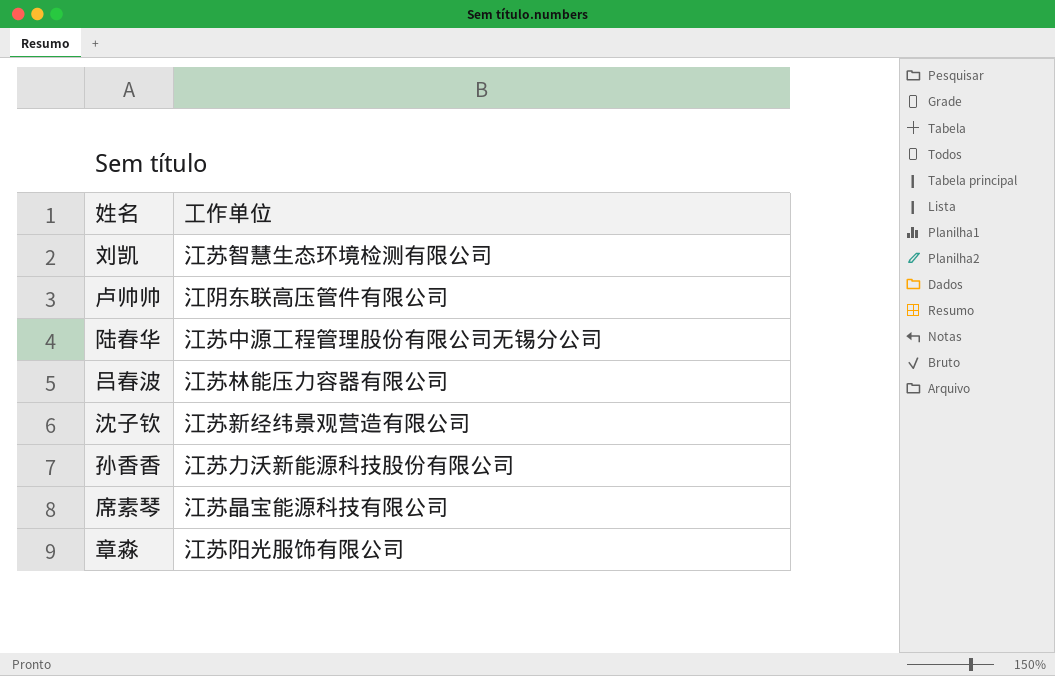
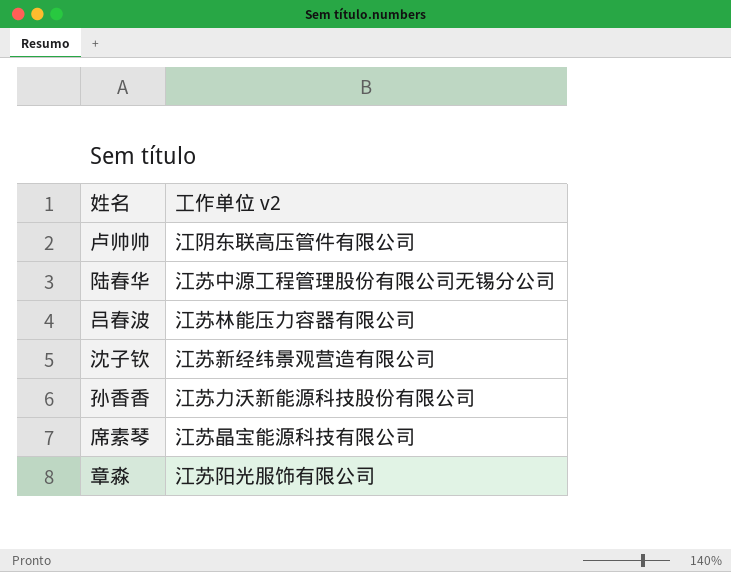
column name: 工作单位 -> 工作单位 v2
row 刘凯: 江苏智慧生态环境检测有限公司 -> none

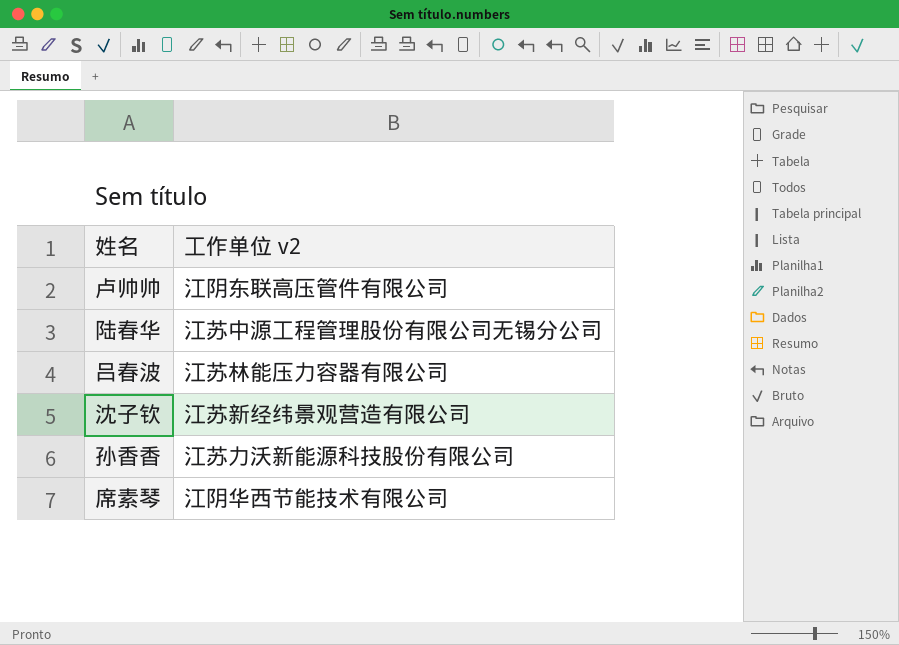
row 章淼: 江苏阳光服饰有限公司 -> none
席素琴 | 工作单位 v2: 江苏晶宝能源科技有限公司 -> 江阴华西节能技术有限公司

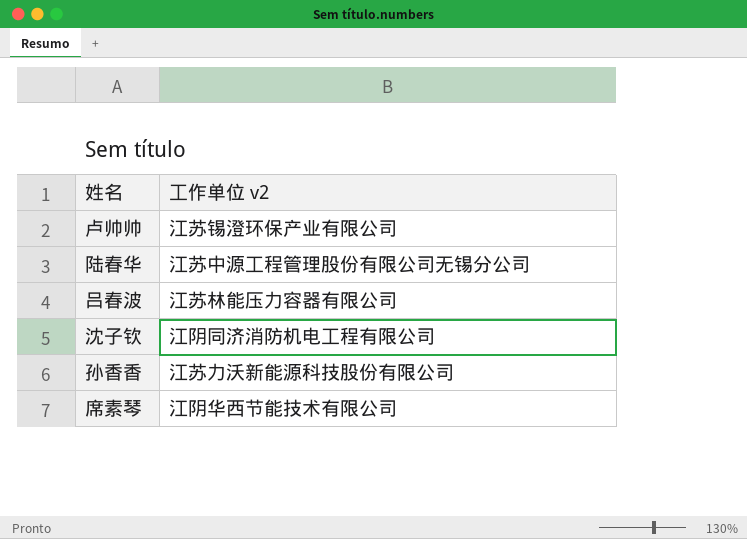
卢帅帅 | 工作单位 v2: 江阴东联高压管件有限公司 -> 江苏锡澄环保产业有限公司
沈子钦 | 工作单位 v2: 江苏新经纬景观营造有限公司 -> 江阴同济消防机电工程有限公司

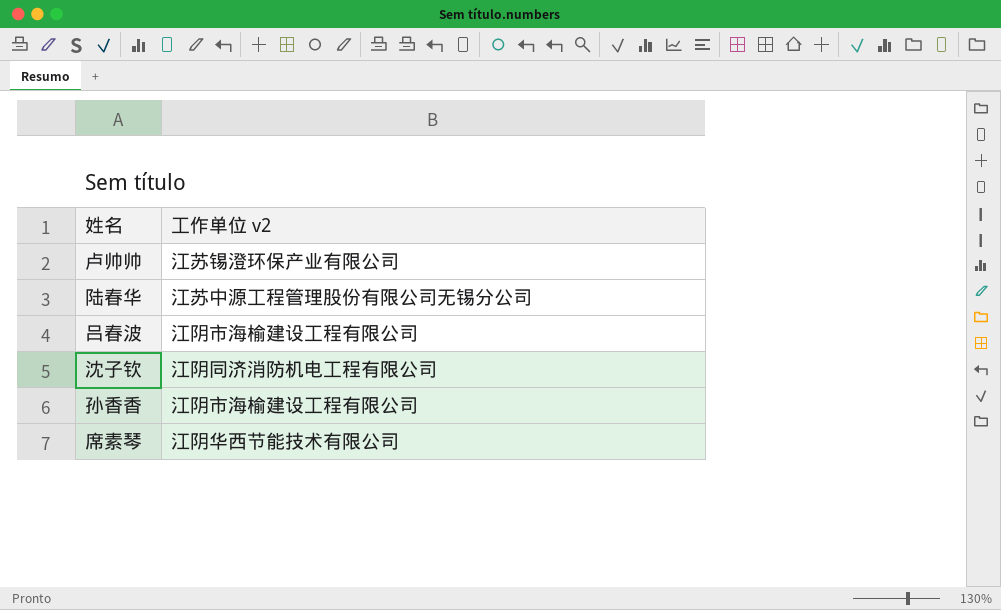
吕春波 | 工作单位 v2: 江苏林能压力容器有限公司 -> 江阴市海榆建设工程有限公司
孙香香 | 工作单位 v2: 江苏力沃新能源科技股份有限公司 -> 江阴市海榆建设工程有限公司

